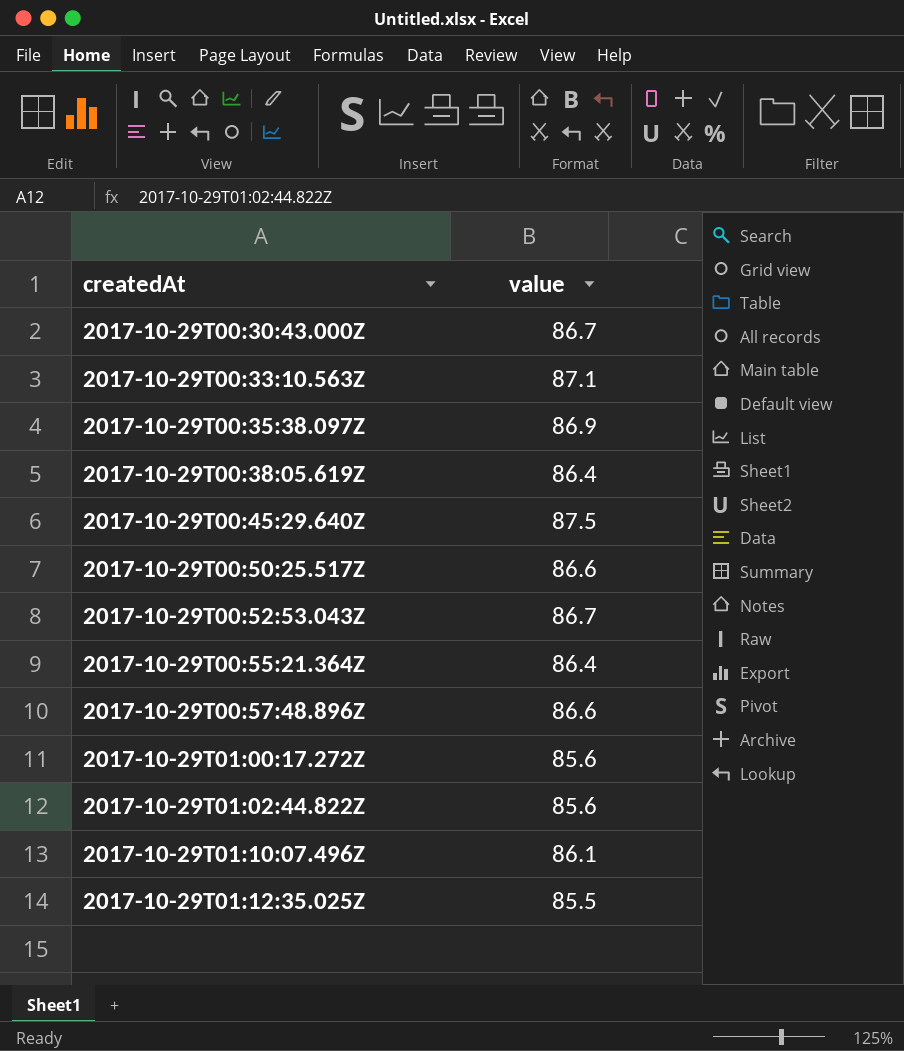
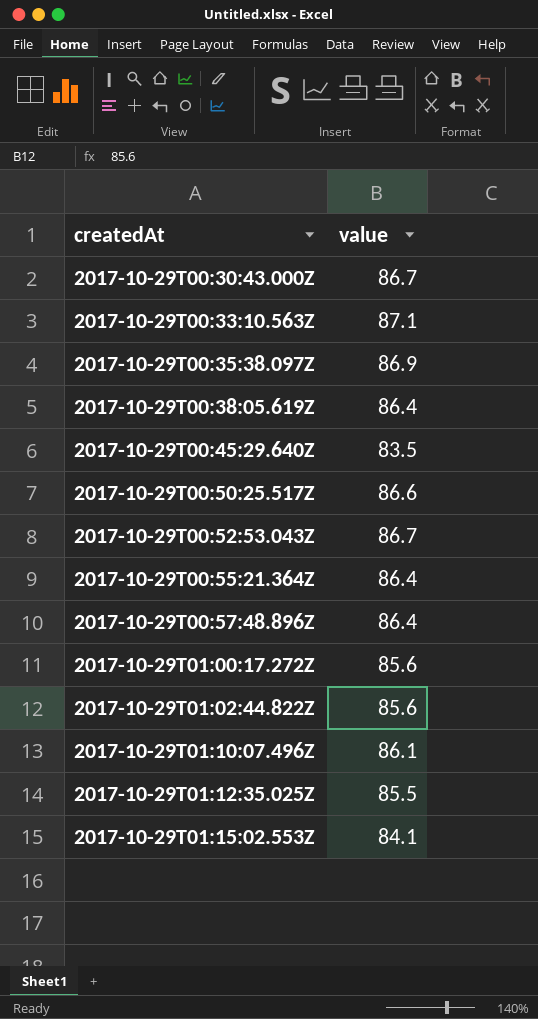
2017-10-29T00:45:29.640Z | value: 87.5 -> 83.5
2017-10-29T00:57:48.896Z | value: 86.6 -> 86.4
row 2017-10-29T01:15:02.553Z: none -> 84.1

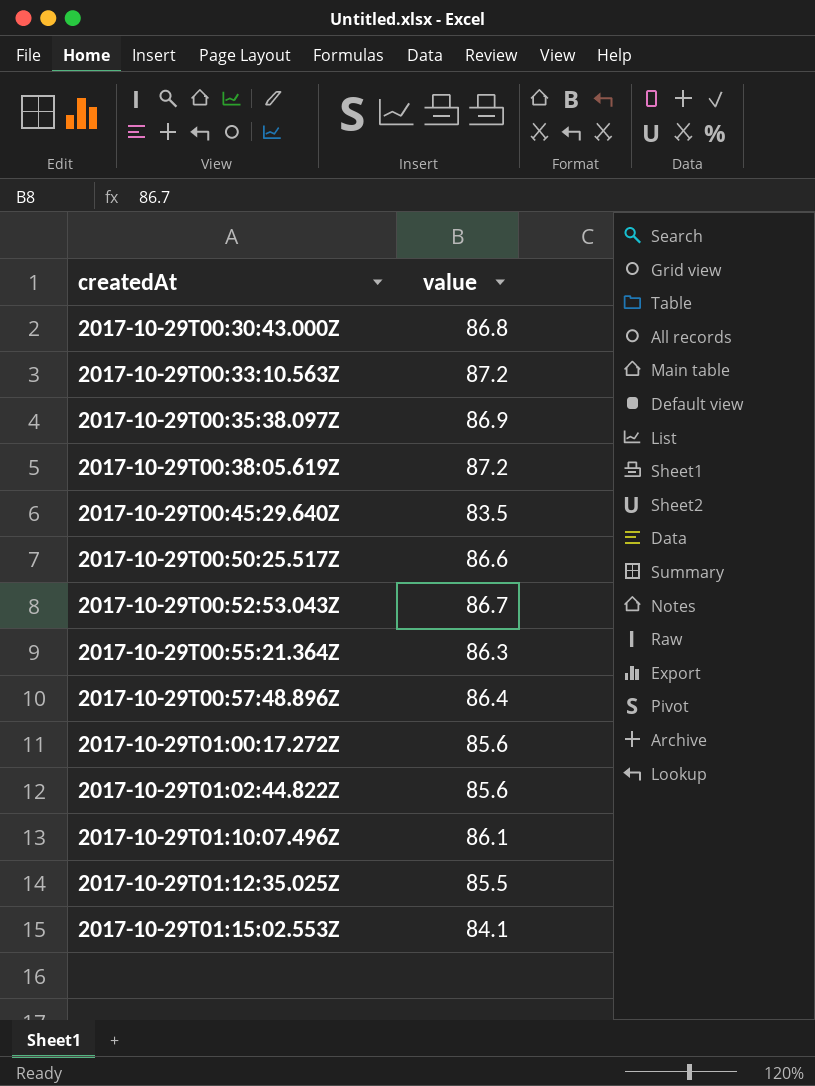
2017-10-29T00:30:43.000Z | value: 86.7 -> 86.8
2017-10-29T00:33:10.563Z | value: 87.1 -> 87.2
2017-10-29T00:38:05.619Z | value: 86.4 -> 87.2
2017-10-29T00:55:21.364Z | value: 86.4 -> 86.3

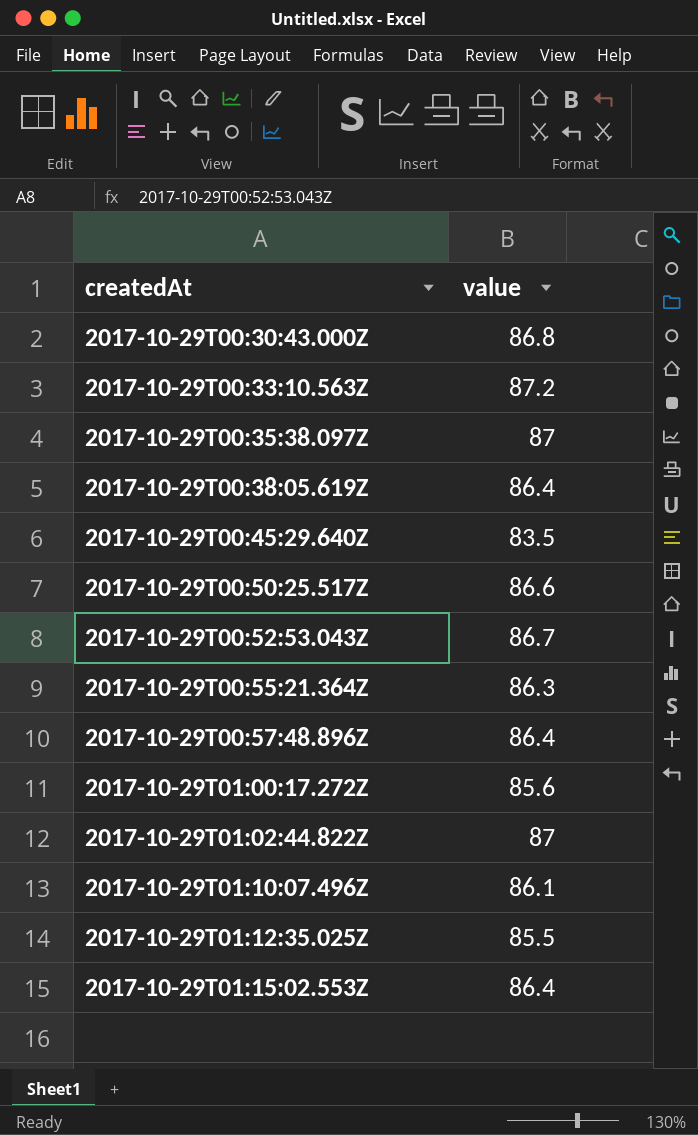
2017-10-29T00:35:38.097Z | value: 86.9 -> 87
2017-10-29T00:38:05.619Z | value: 87.2 -> 86.4
2017-10-29T01:02:44.822Z | value: 85.6 -> 87
2017-10-29T01:15:02.553Z | value: 84.1 -> 86.4

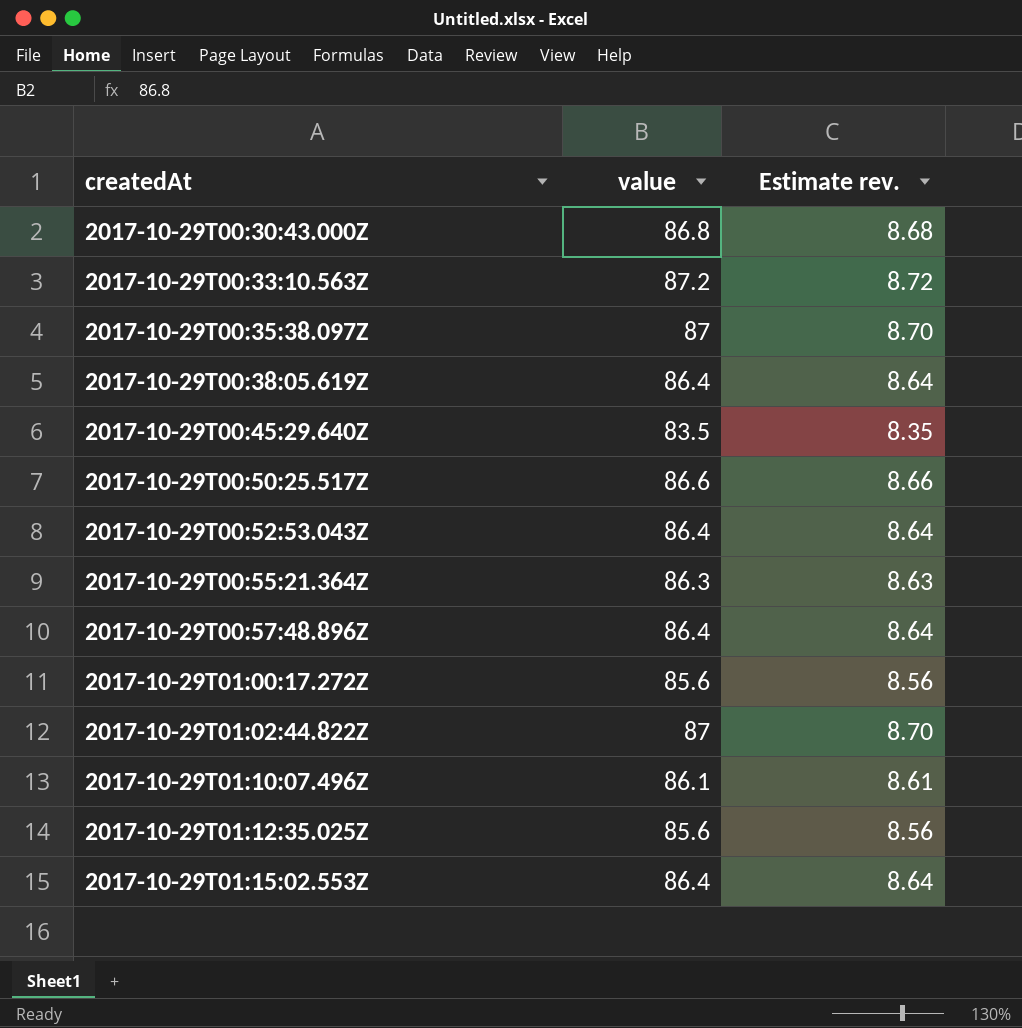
column Estimate rev. | formula: none -> [value] * 0.1
2017-10-29T00:52:53.043Z | value: 86.7 -> 86.4
2017-10-29T01:12:35.025Z | value: 85.5 -> 85.6

